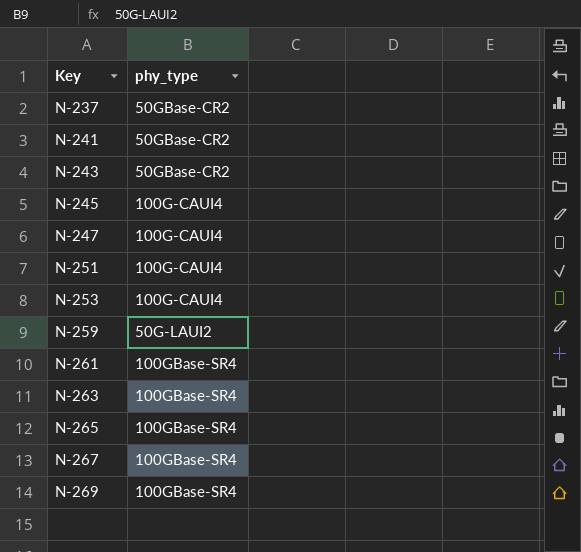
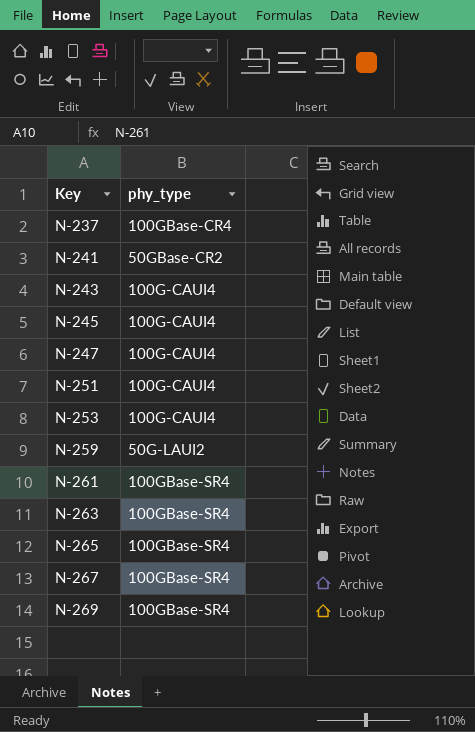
N-237 | phy_type: 50GBase-CR2 -> 100GBase-CR4
N-243 | phy_type: 50GBase-CR2 -> 100G-CAUI4

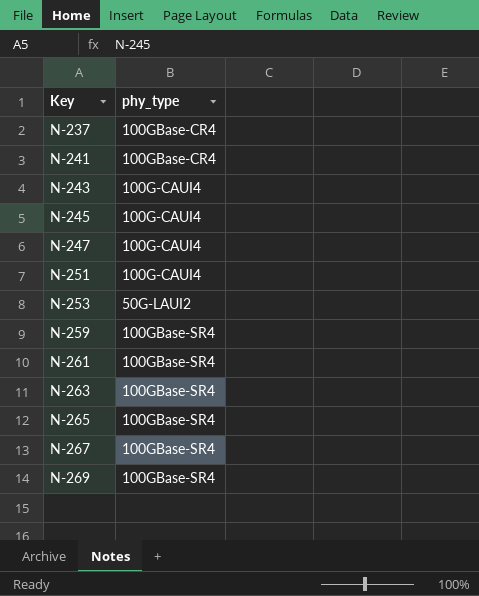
N-241 | phy_type: 50GBase-CR2 -> 100GBase-CR4
N-253 | phy_type: 100G-CAUI4 -> 50G-LAUI2
N-259 | phy_type: 50G-LAUI2 -> 100GBase-SR4

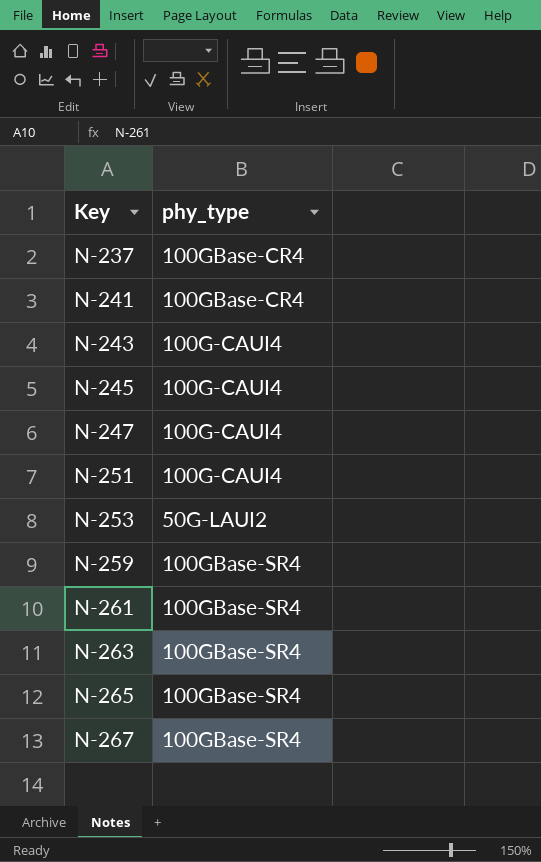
row N-269: 100GBase-SR4 -> none

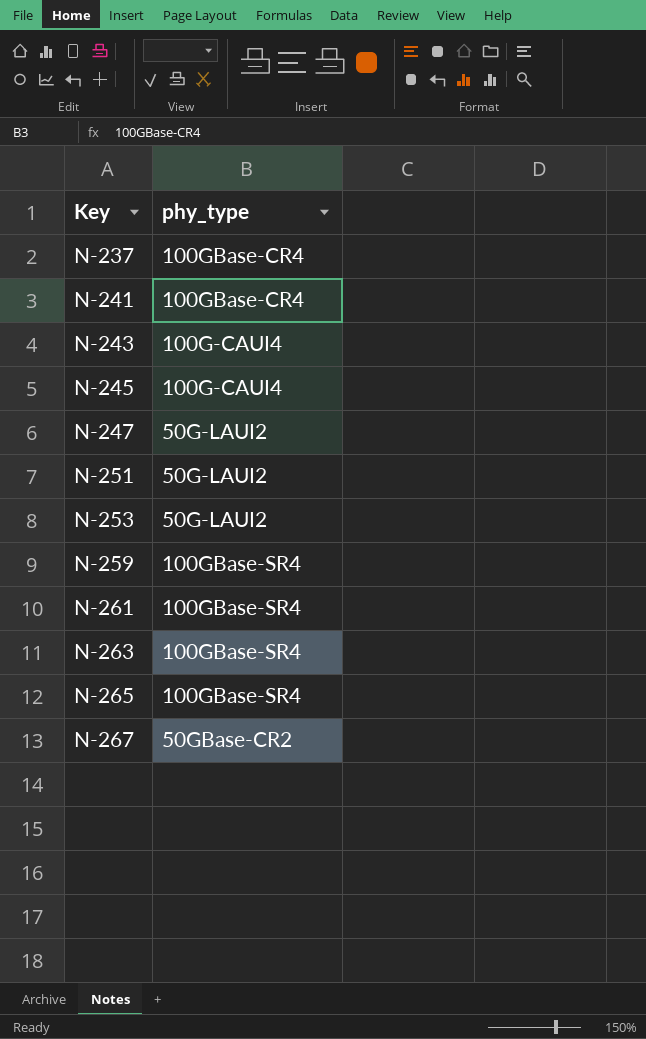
N-247 | phy_type: 100G-CAUI4 -> 50G-LAUI2
N-251 | phy_type: 100G-CAUI4 -> 50G-LAUI2
N-267 | phy_type: 100GBase-SR4 -> 50GBase-CR2

